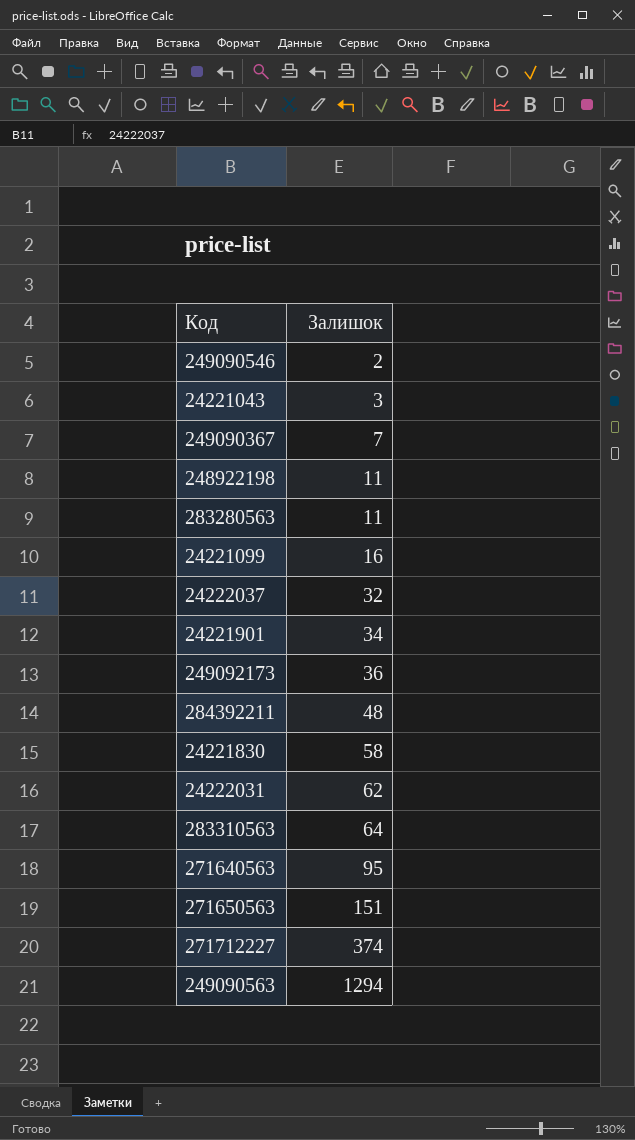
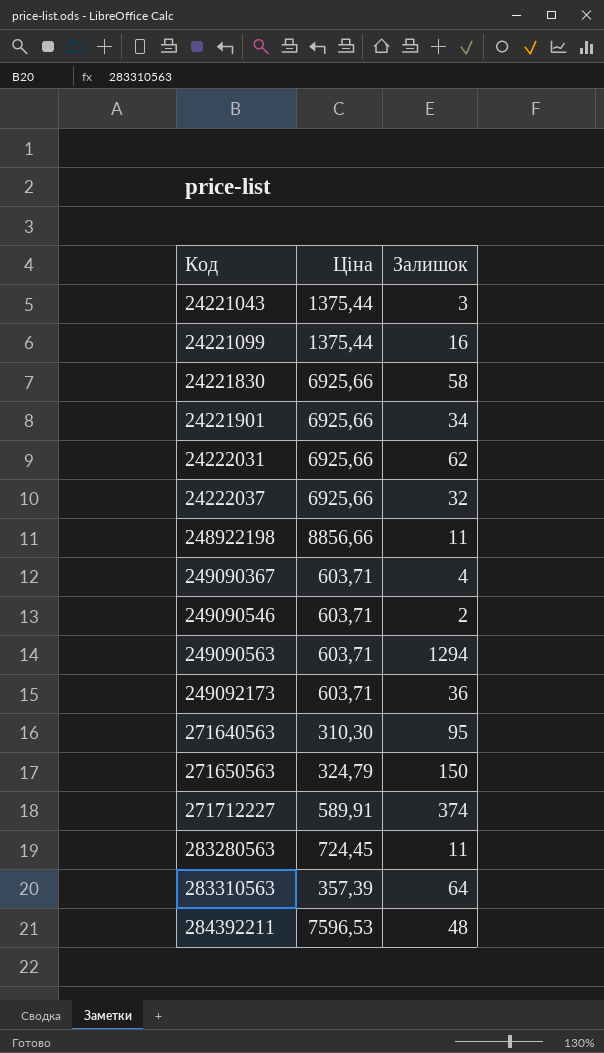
row order: Залишок ascending -> Код ascending
column Ціна | position: none -> 2
249090367 | Залишок: 7 -> 4
271650563 | Залишок: 151 -> 150

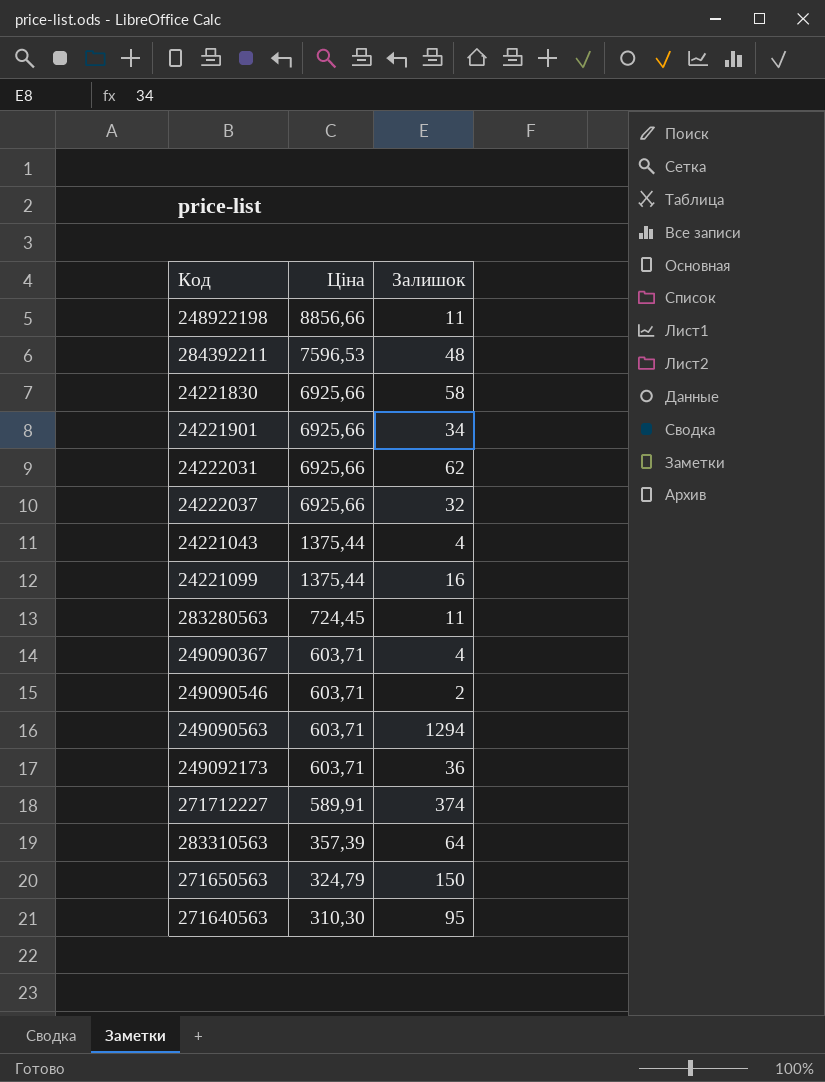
row order: Код ascending -> Ціна descending
24221043 | Залишок: 3 -> 4

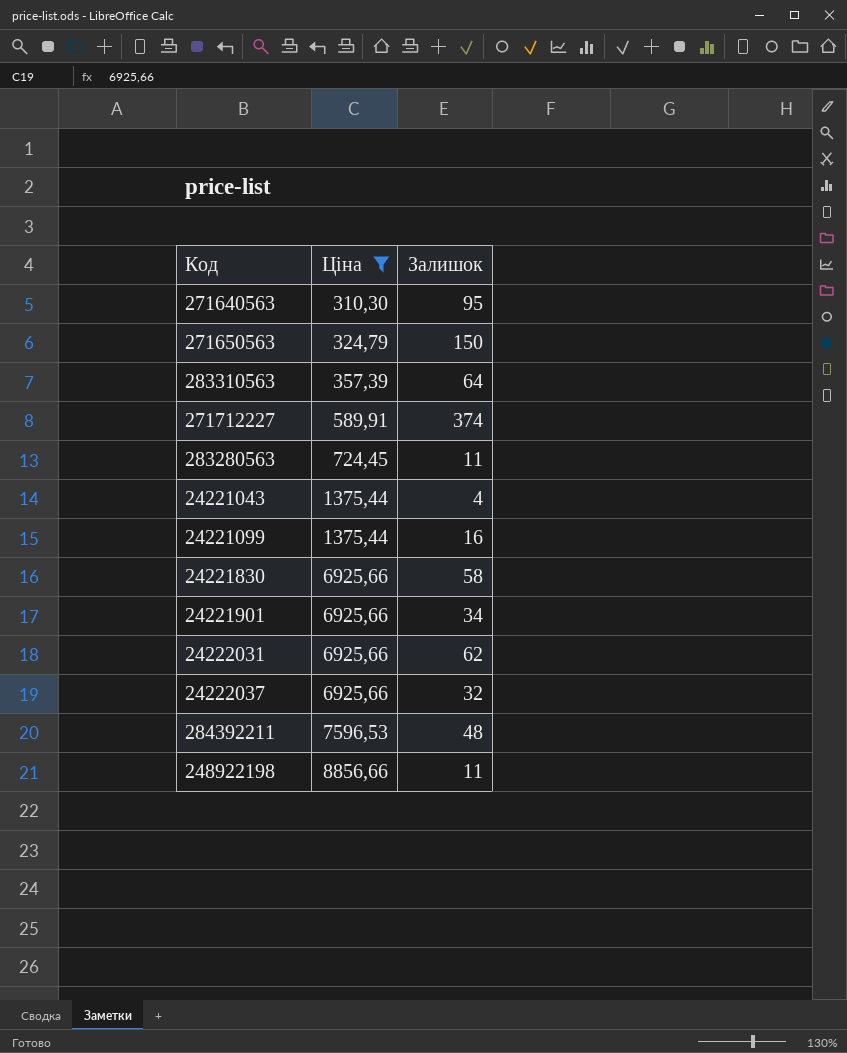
filter: none -> Ціна != 603,71
row order: Ціна descending -> Ціна ascending

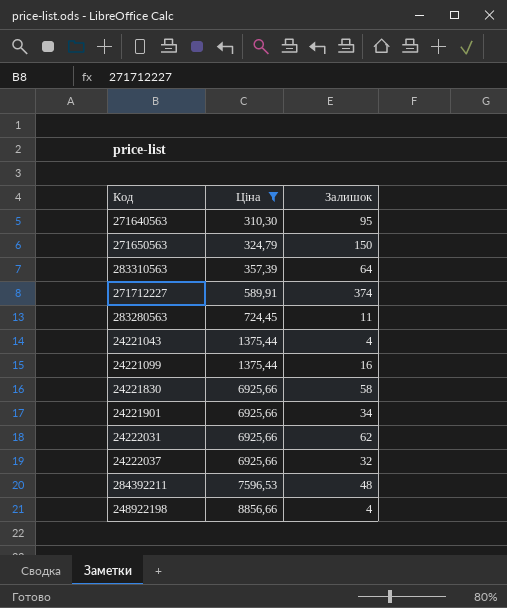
248922198 | Залишок: 11 -> 4

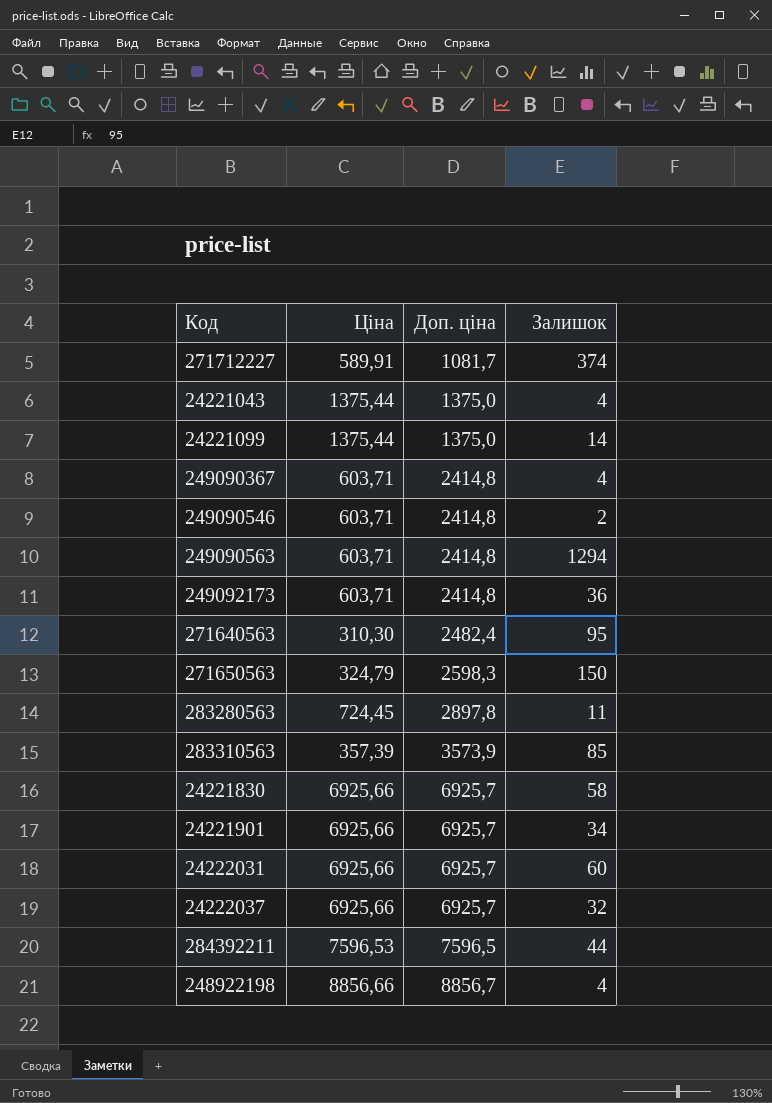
filter: Ціна != 603,71 -> none
row order: Ціна ascending -> Доп. ціна ascending
column Доп. ціна | position: none -> 3
24221099 | Залишок: 16 -> 14
283310563 | Залишок: 64 -> 85
24222031 | Залишок: 62 -> 60
284392211 | Залишок: 48 -> 44

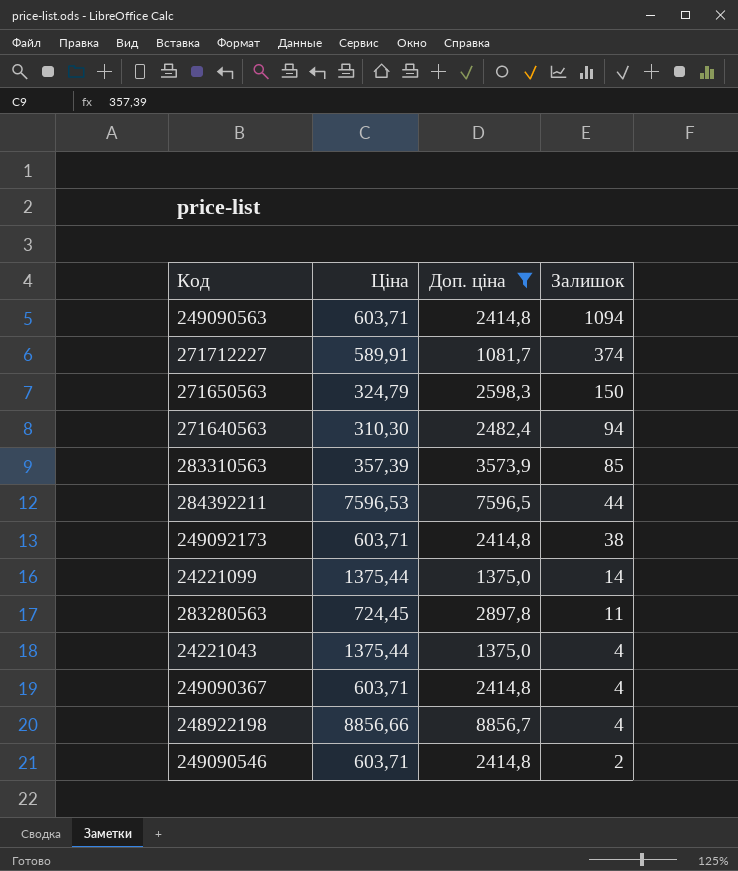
filter: none -> Доп. ціна != 6925,7
row order: Доп. ціна ascending -> Залишок descending
249090563 | Залишок: 1294 -> 1094
271640563 | Залишок: 95 -> 94
249092173 | Залишок: 36 -> 38

